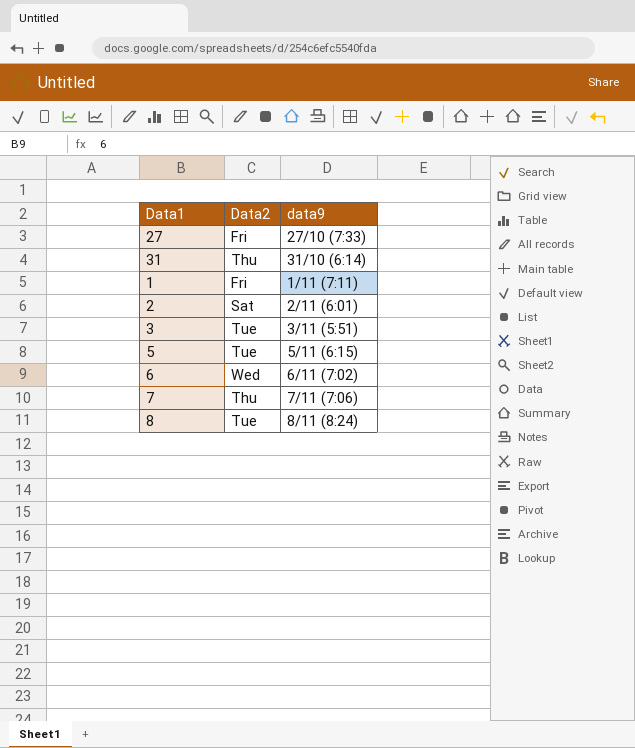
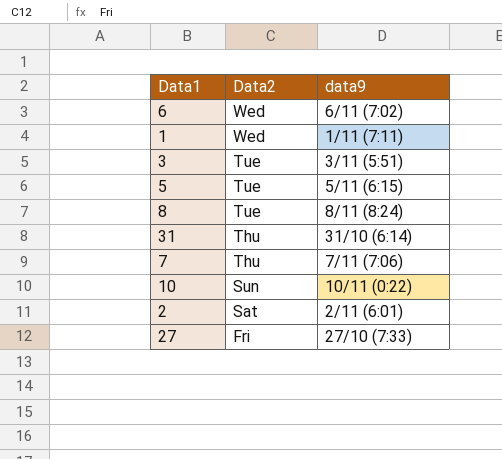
row order: none -> Data2 descending
1 | Data2: Fri -> Wed
row 10: none -> Sun | 10/11 (0:22)

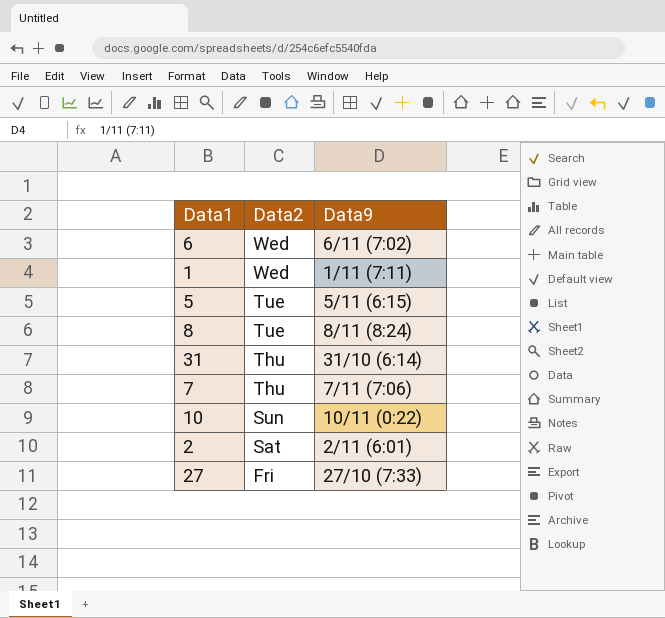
column name: data9 -> Data9
row 3: Tue | 3/11 (5:51) -> none

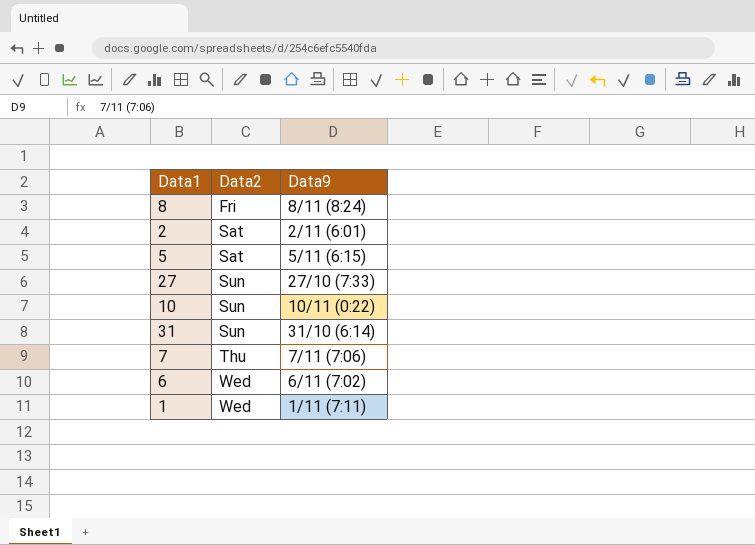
row order: Data2 descending -> Data2 ascending
8 | Data2: Tue -> Fri
5 | Data2: Tue -> Sat
27 | Data2: Fri -> Sun
31 | Data2: Thu -> Sun

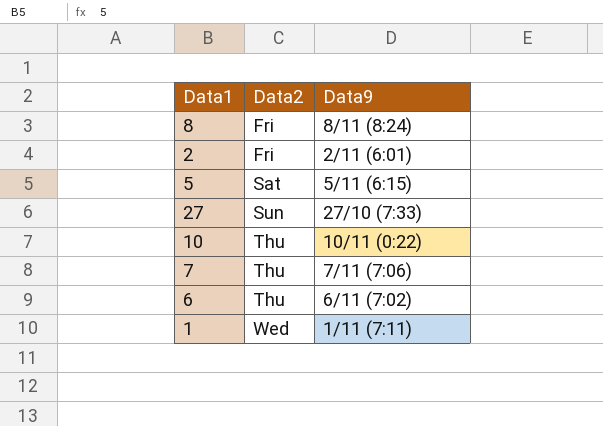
row 31: Sun | 31/10 (6:14) -> none
2 | Data2: Sat -> Fri
10 | Data2: Sun -> Thu
6 | Data2: Wed -> Thu

